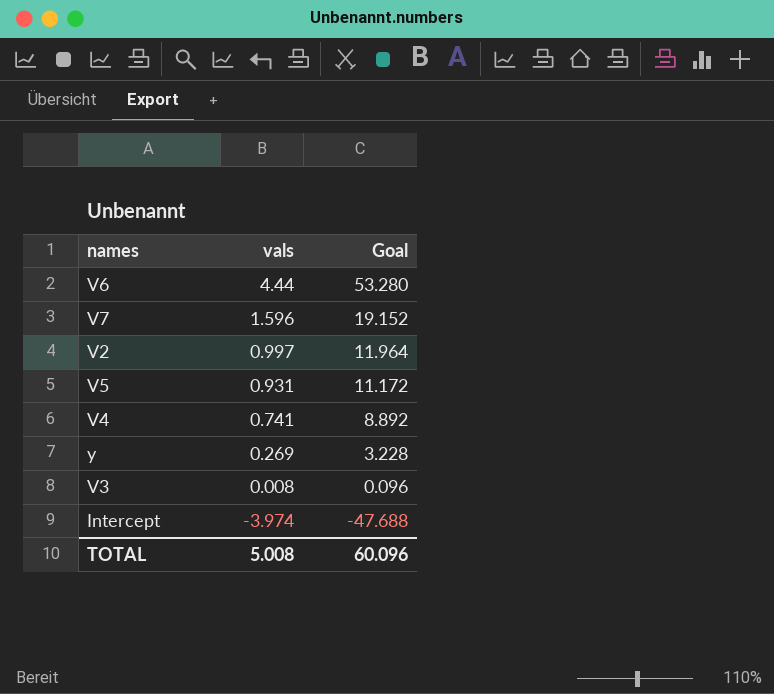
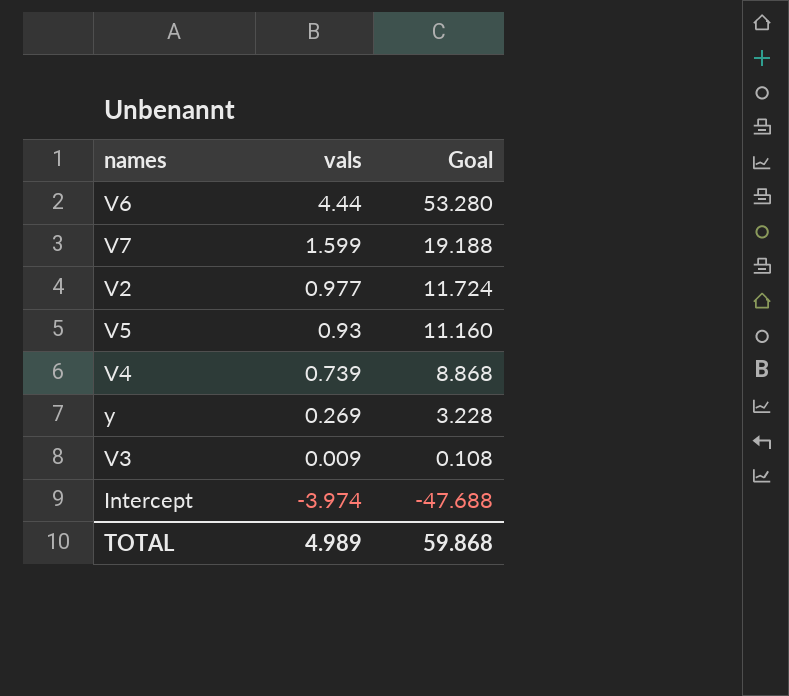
V7 | vals: 1.596 -> 1.599
V7 | Goal: 19.152 -> 19.188
V2 | vals: 0.997 -> 0.977
V2 | Goal: 11.964 -> 11.724
V5 | vals: 0.931 -> 0.93
V5 | Goal: 11.172 -> 11.160
V4 | vals: 0.741 -> 0.739
V4 | Goal: 8.892 -> 8.868
V3 | vals: 0.008 -> 0.009
V3 | Goal: 0.096 -> 0.108
TOTAL | vals: 5.008 -> 4.989
TOTAL | Goal: 60.096 -> 59.868

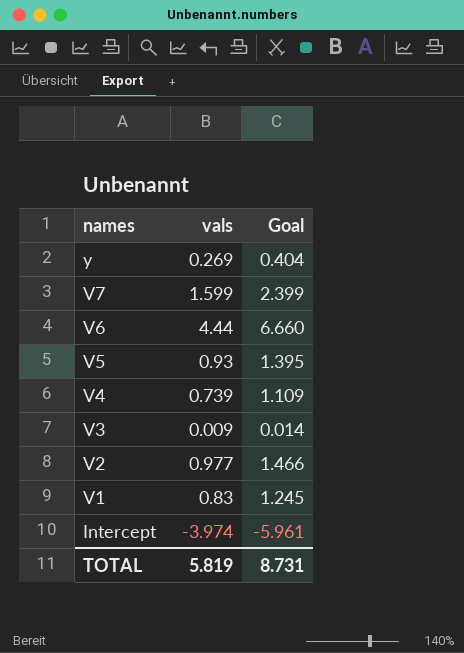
row order: vals descending -> names descending
column Goal | formula: [vals] * 12 -> [vals] * 1.5
row V1: none -> 0.83 | 1.245
TOTAL | vals: 4.989 -> 5.819
TOTAL | Goal: 59.868 -> 8.731

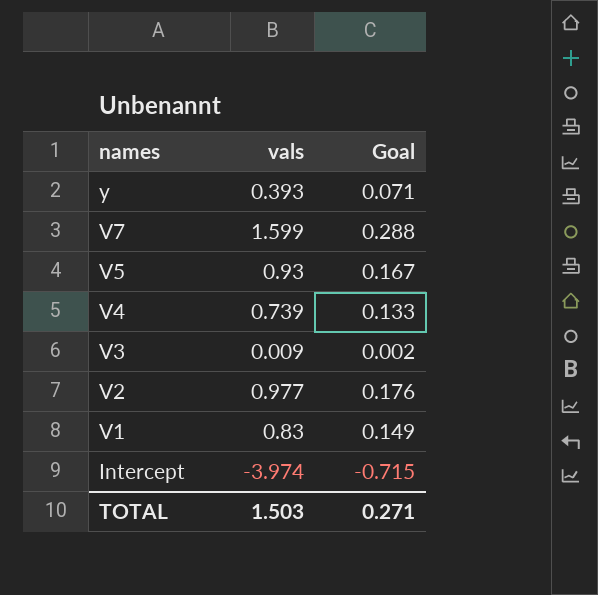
column Goal | formula: [vals] * 1.5 -> [vals] * 0.18
row V6: 4.44 | 6.660 -> none
y | vals: 0.269 -> 0.393
TOTAL | vals: 5.819 -> 1.503
TOTAL | Goal: 8.731 -> 0.271

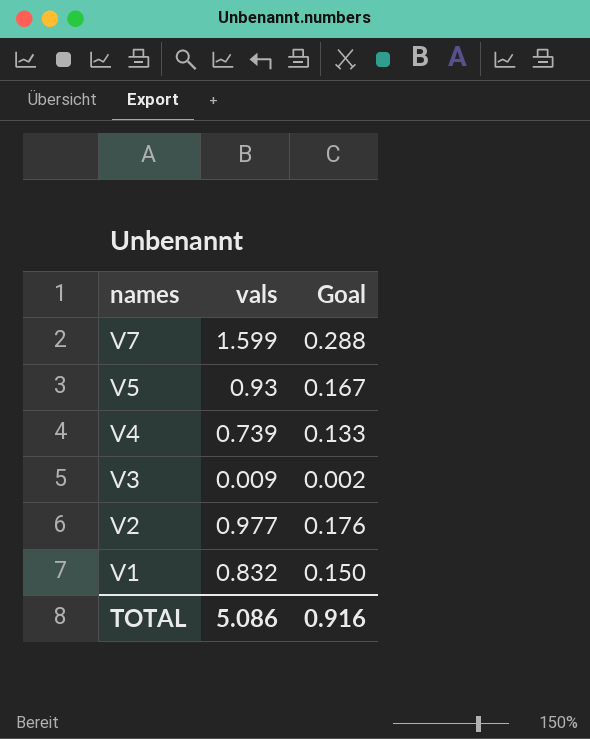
row y: 0.393 | 0.071 -> none
row Intercept: -3.974 | -0.715 -> none
V1 | vals: 0.83 -> 0.832
V1 | Goal: 0.149 -> 0.150
TOTAL | vals: 1.503 -> 5.086
TOTAL | Goal: 0.271 -> 0.916

